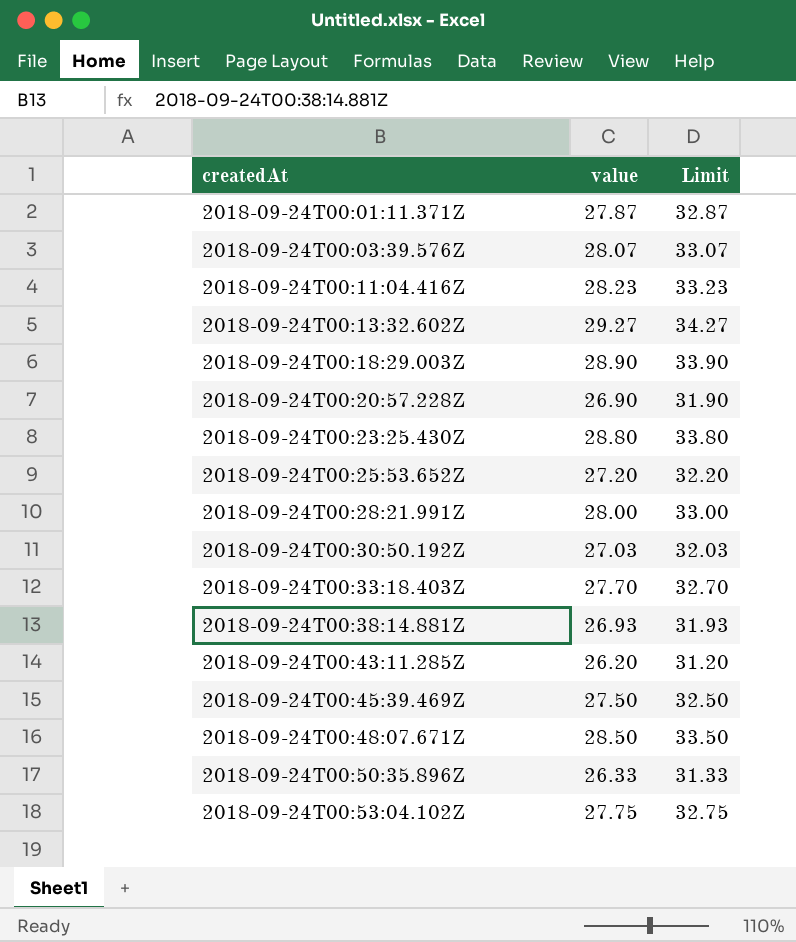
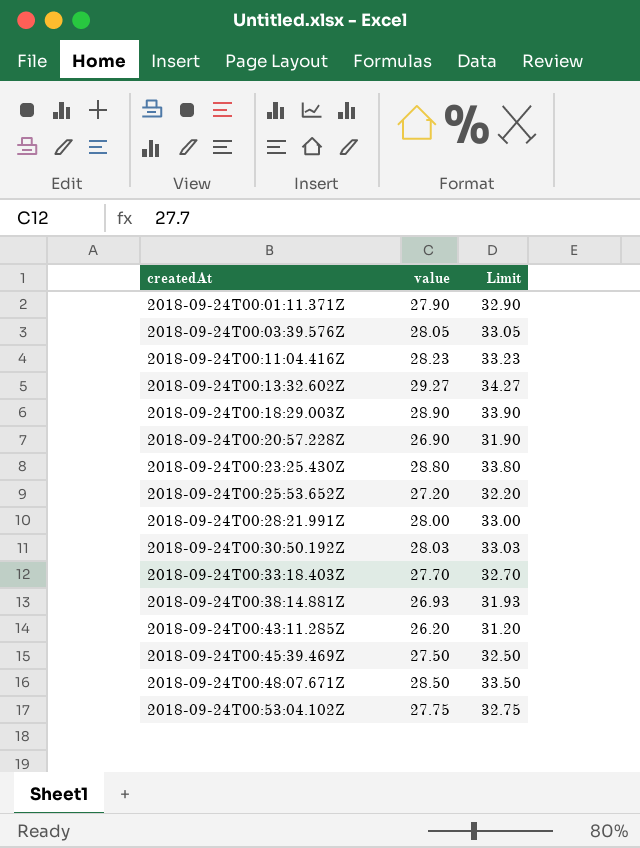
row 2018-09-24T00:50:35.896Z: 26.33 | 31.33 -> none
2018-09-24T00:01:11.371Z | value: 27.87 -> 27.90
2018-09-24T00:01:11.371Z | Limit: 32.87 -> 32.90
2018-09-24T00:03:39.576Z | value: 28.07 -> 28.05
2018-09-24T00:03:39.576Z | Limit: 33.07 -> 33.05
2018-09-24T00:30:50.192Z | value: 27.03 -> 28.03
2018-09-24T00:30:50.192Z | Limit: 32.03 -> 33.03

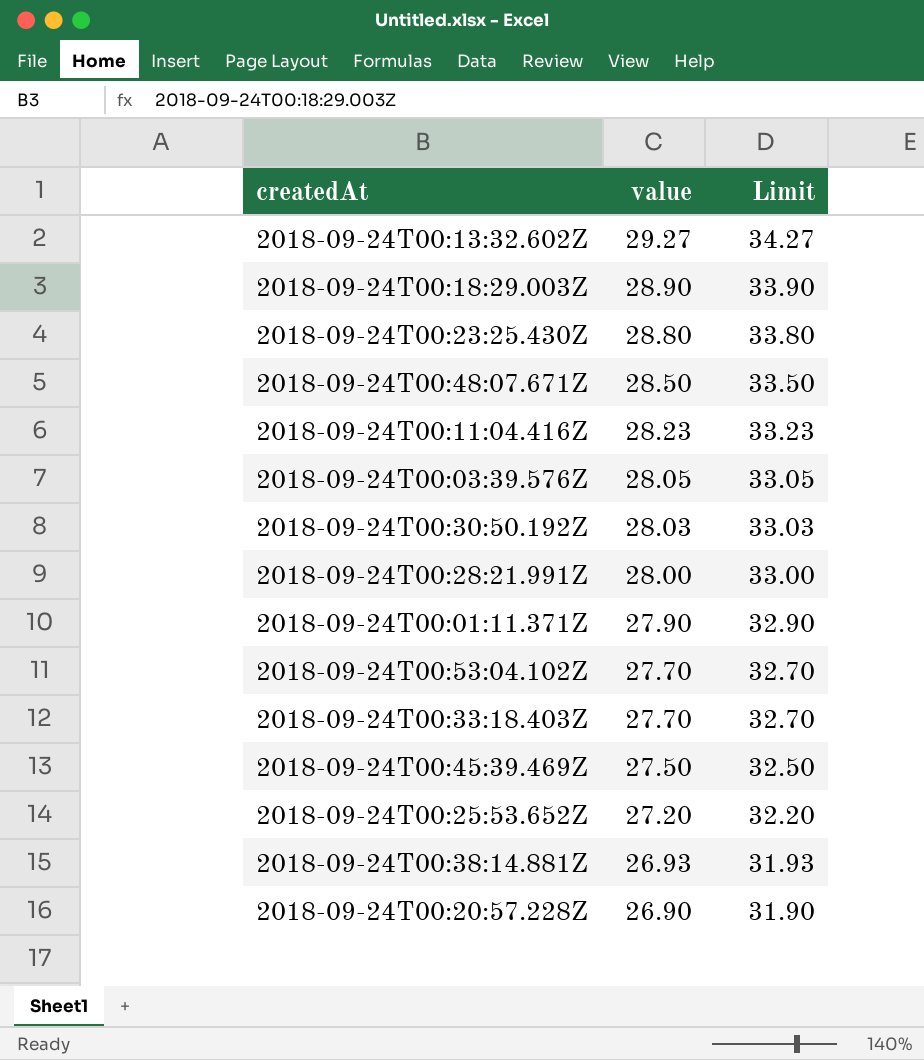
row order: createdAt ascending -> value descending
row 2018-09-24T00:43:11.285Z: 26.20 | 31.20 -> none
2018-09-24T00:53:04.102Z | value: 27.75 -> 27.70
2018-09-24T00:53:04.102Z | Limit: 32.75 -> 32.70

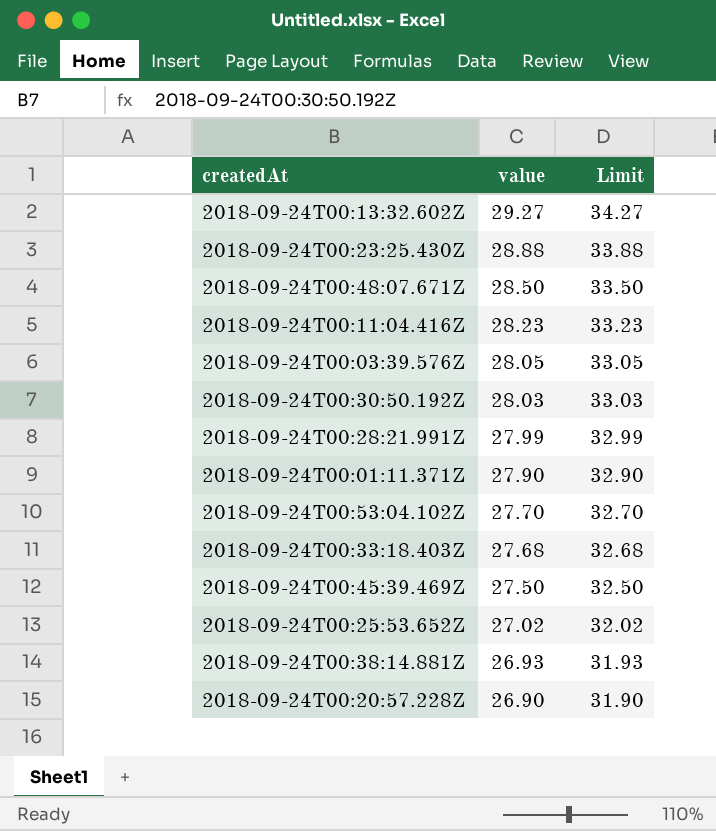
row 2018-09-24T00:18:29.003Z: 28.90 | 33.90 -> none
2018-09-24T00:23:25.430Z | value: 28.80 -> 28.88
2018-09-24T00:23:25.430Z | Limit: 33.80 -> 33.88
2018-09-24T00:28:21.991Z | value: 28.00 -> 27.99
2018-09-24T00:28:21.991Z | Limit: 33.00 -> 32.99
2018-09-24T00:33:18.403Z | value: 27.70 -> 27.68
2018-09-24T00:33:18.403Z | Limit: 32.70 -> 32.68
2018-09-24T00:25:53.652Z | value: 27.20 -> 27.02
2018-09-24T00:25:53.652Z | Limit: 32.20 -> 32.02

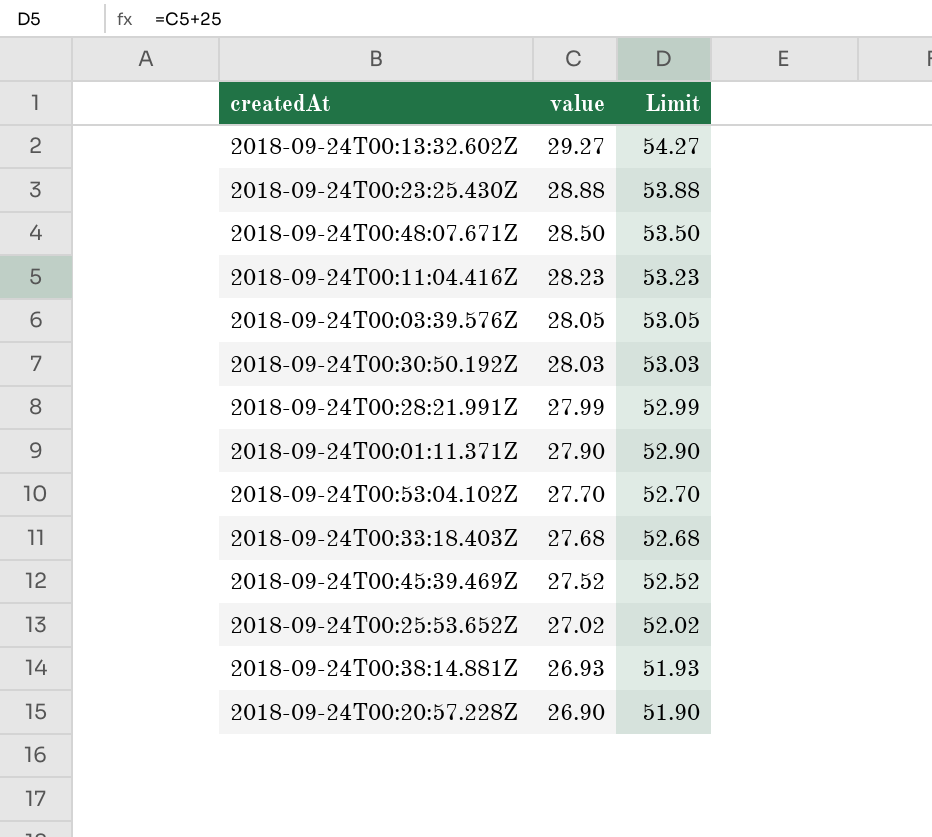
column Limit | formula: [value] + 5 -> [value] + 25
2018-09-24T00:45:39.469Z | value: 27.50 -> 27.52

